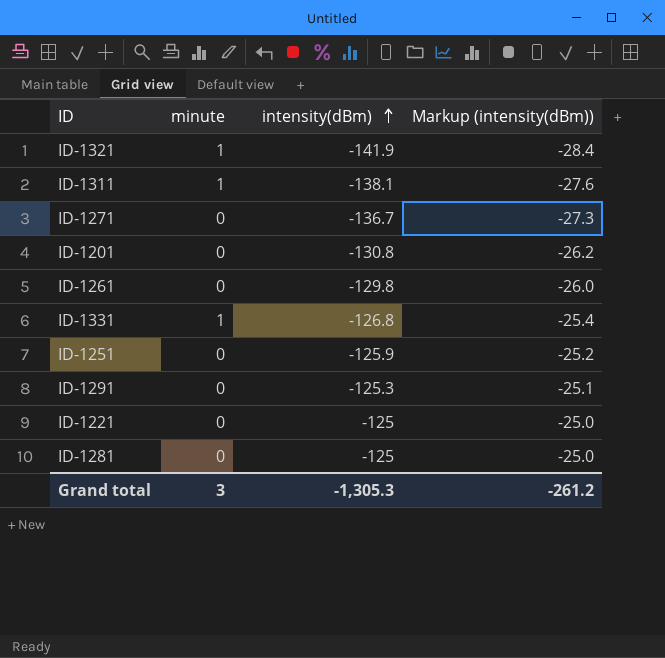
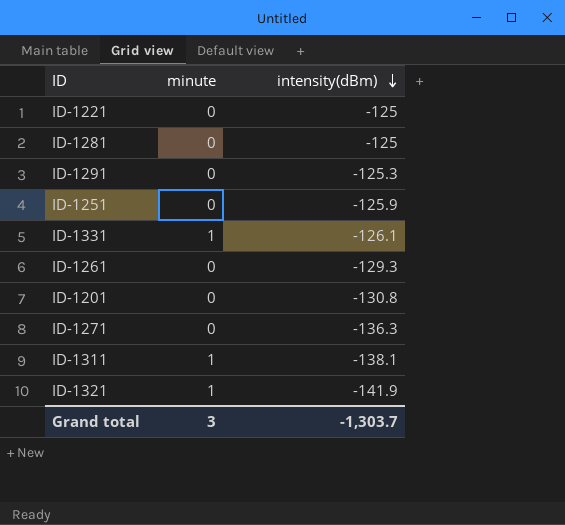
row order: intensity(dBm) ascending -> intensity(dBm) descending
column Markup (intensity(dBm)) | formula: [intensity(dBm)] * 0.2 -> none
ID-1331 | intensity(dBm): -126.8 -> -126.1
ID-1261 | intensity(dBm): -129.8 -> -129.3
ID-1271 | intensity(dBm): -136.7 -> -136.3
Grand total | intensity(dBm): -1,305.3 -> -1,303.7

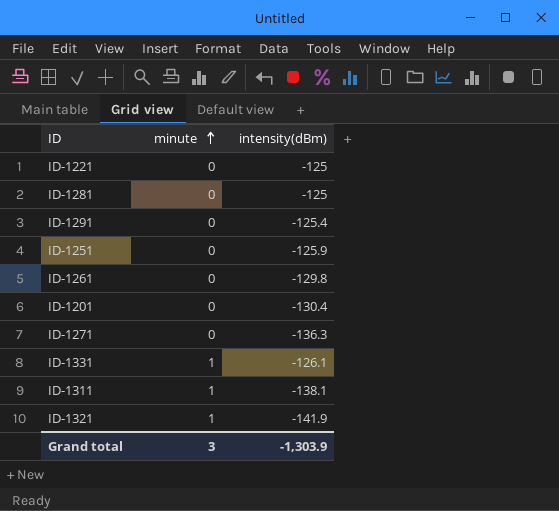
row order: intensity(dBm) descending -> minute ascending
ID-1291 | intensity(dBm): -125.3 -> -125.4
ID-1261 | intensity(dBm): -129.3 -> -129.8
ID-1201 | intensity(dBm): -130.8 -> -130.4
Grand total | intensity(dBm): -1,303.7 -> -1,303.9

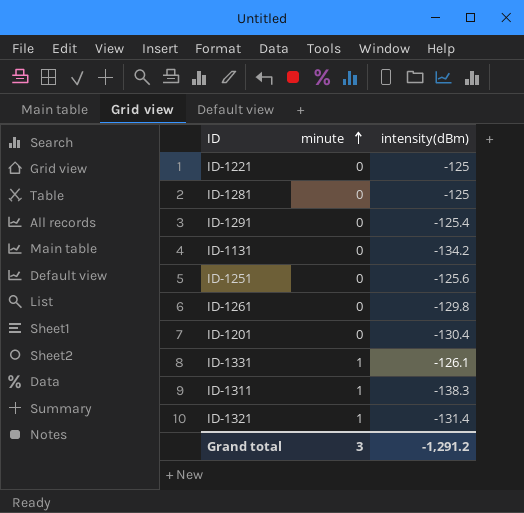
row ID-1271: 0 | -136.3 -> none
row ID-1131: none -> 0 | -134.2
ID-1251 | intensity(dBm): -125.9 -> -125.6
ID-1311 | intensity(dBm): -138.1 -> -138.3
ID-1321 | intensity(dBm): -141.9 -> -131.4
Grand total | intensity(dBm): -1,303.9 -> -1,291.2

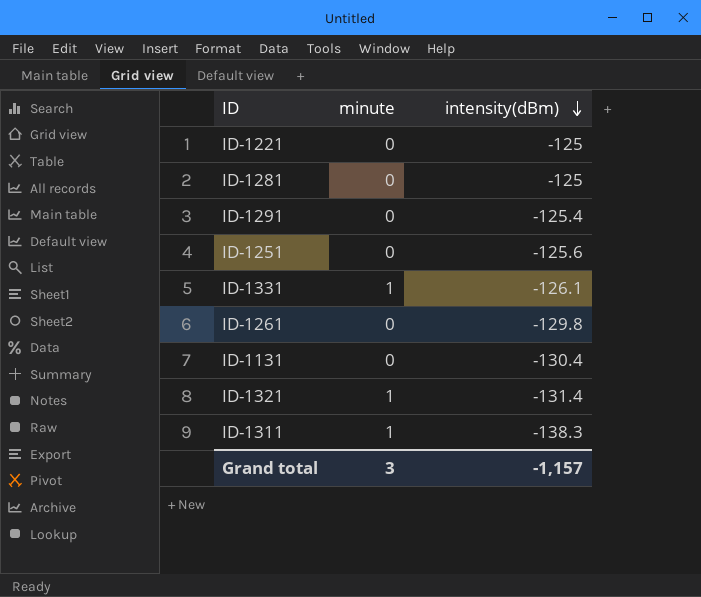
row order: minute ascending -> intensity(dBm) descending
row ID-1201: 0 | -130.4 -> none
ID-1131 | intensity(dBm): -134.2 -> -130.4
Grand total | intensity(dBm): -1,291.2 -> -1,157

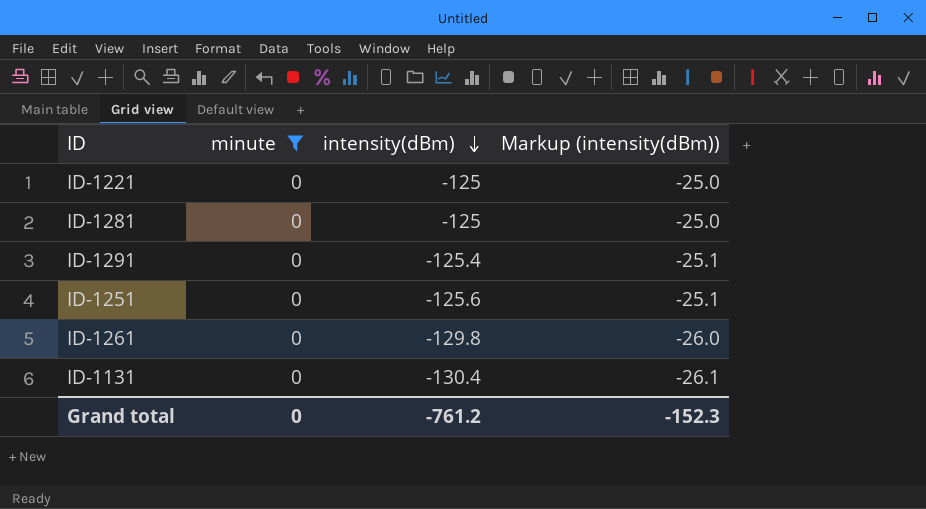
filter: none -> minute = 0
column Markup (intensity(dBm)) | formula: none -> [intensity(dBm)] * 0.2
Grand total | minute: 3 -> 0
Grand total | intensity(dBm): -1,157 -> -761.2

